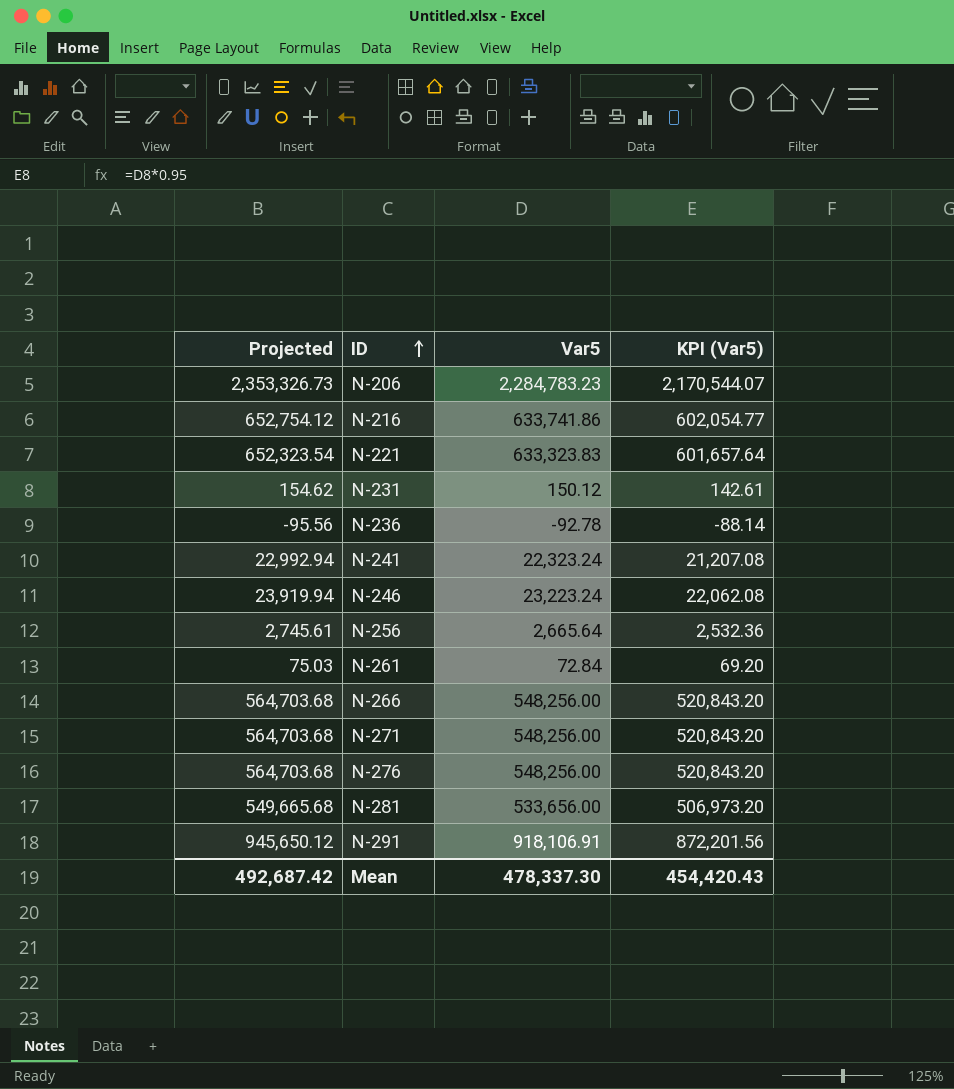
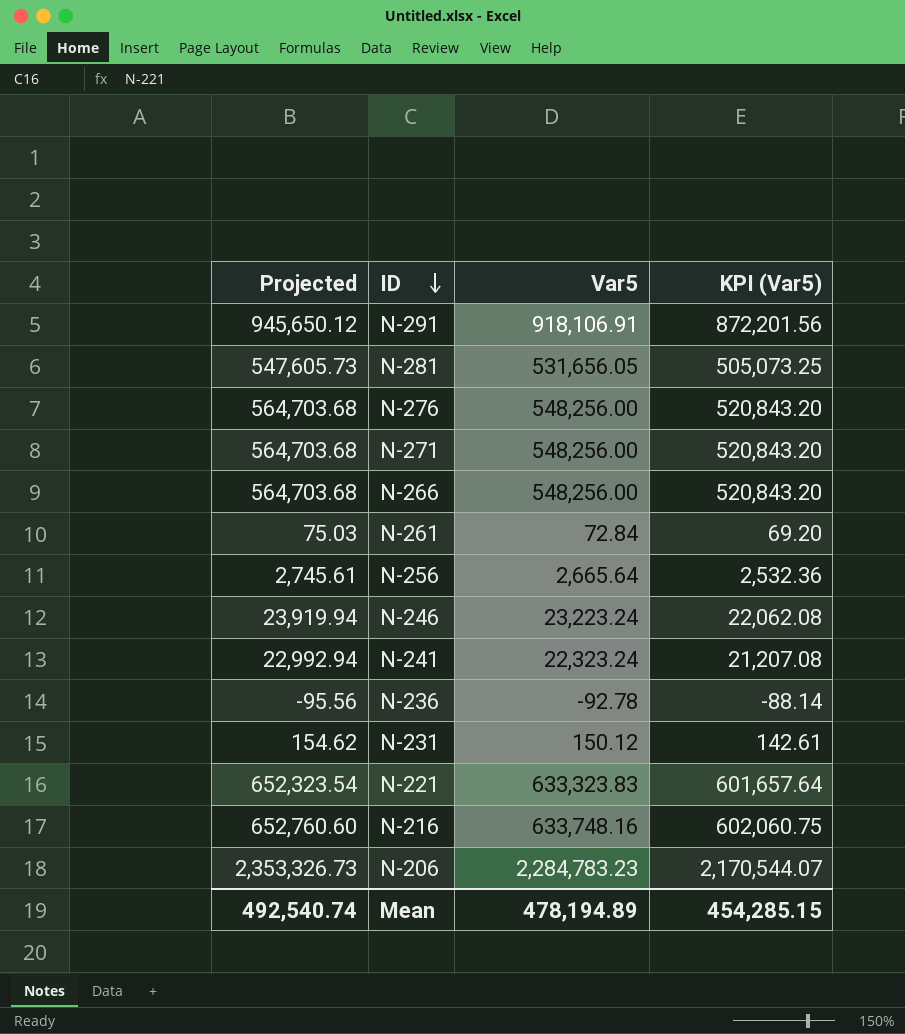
row order: ID ascending -> ID descending
N-281 | Projected: 549,665.68 -> 547,605.73
N-281 | Var5: 533,656.00 -> 531,656.05
N-281 | KPI (Var5): 506,973.20 -> 505,073.25
N-216 | Projected: 652,754.12 -> 652,760.60
N-216 | Var5: 633,741.86 -> 633,748.16
N-216 | KPI (Var5): 602,054.77 -> 602,060.75
Mean | Projected: 492,687.42 -> 492,540.74
Mean | Var5: 478,337.30 -> 478,194.89
Mean | KPI (Var5): 454,420.43 -> 454,285.15

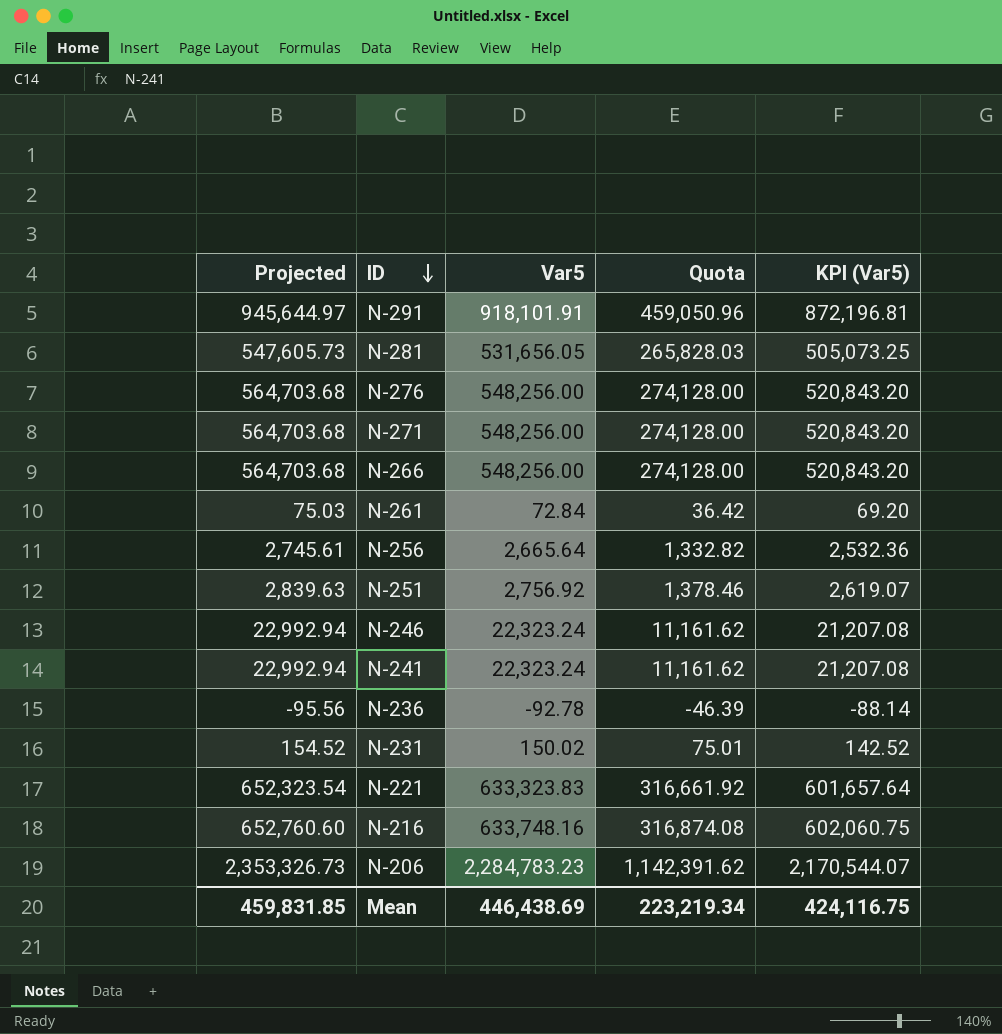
column Quota | formula: none -> [Var5] * 0.5
N-291 | Projected: 945,650.12 -> 945,644.97
N-291 | Var5: 918,106.91 -> 918,101.91
N-291 | KPI (Var5): 872,201.56 -> 872,196.81
row N-251: none -> 2,839.63 | 2,756.92 | 1,378.46 | 2,619.07
N-246 | Projected: 23,919.94 -> 22,992.94
N-246 | Var5: 23,223.24 -> 22,323.24
N-246 | KPI (Var5): 22,062.08 -> 21,207.08
N-231 | Projected: 154.62 -> 154.52
N-231 | Var5: 150.12 -> 150.02
N-231 | KPI (Var5): 142.61 -> 142.52
Mean | Projected: 492,540.74 -> 459,831.85
Mean | Var5: 478,194.89 -> 446,438.69
Mean | KPI (Var5): 454,285.15 -> 424,116.75

